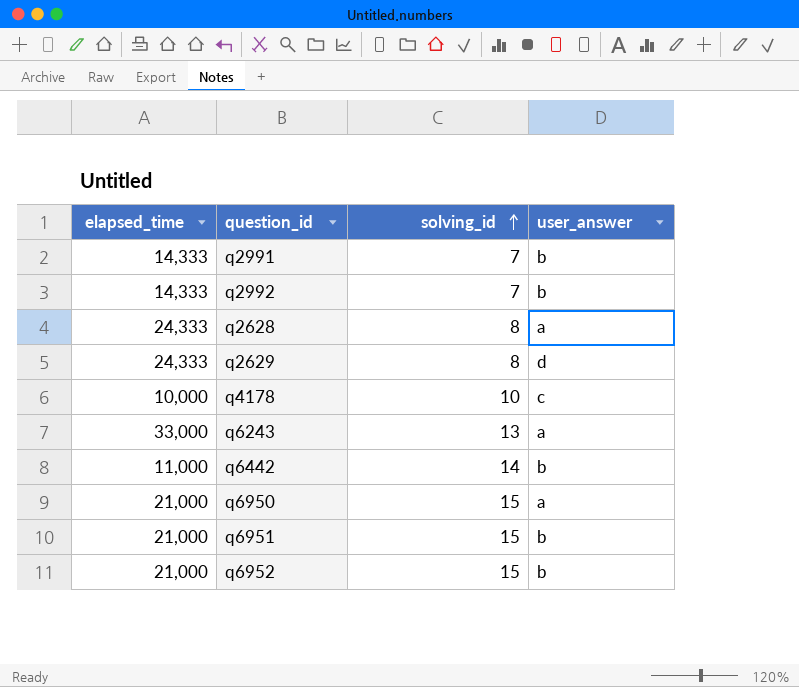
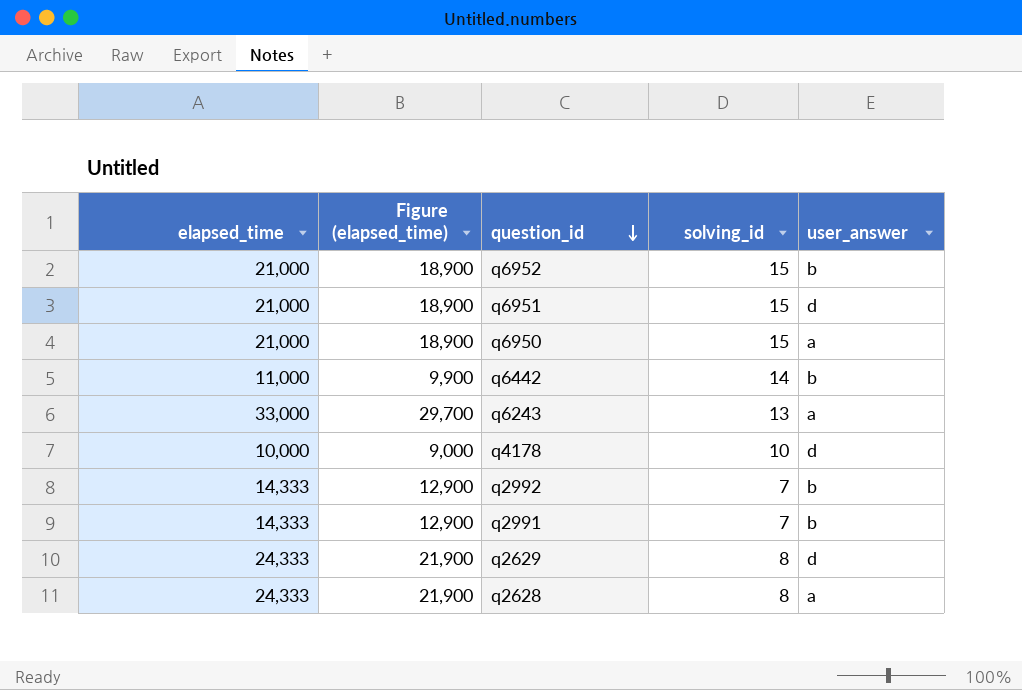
row order: solving_id ascending -> question_id descending
column Figure (elapsed_time) | formula: none -> [elapsed_time] * 0.9
q6951 | user_answer: b -> d
q4178 | user_answer: c -> d

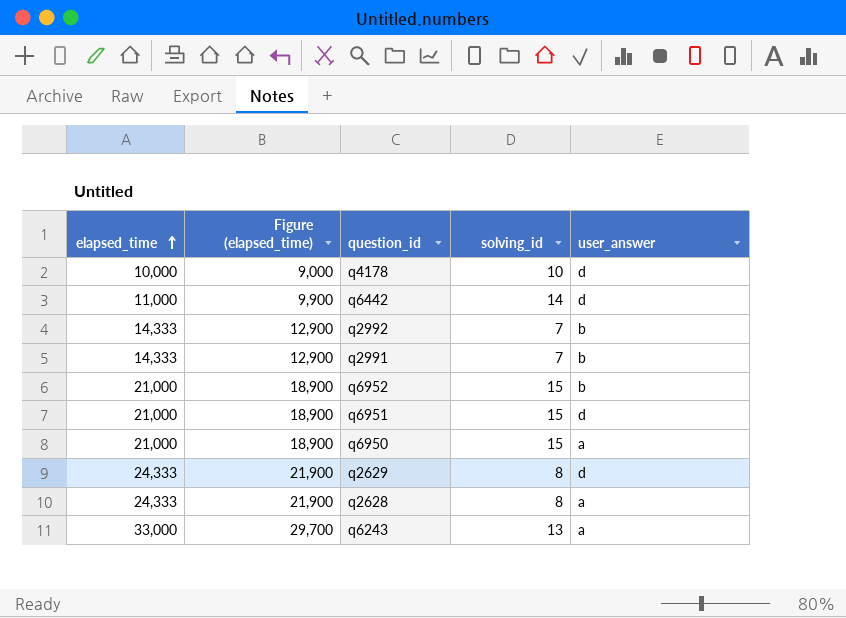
row order: question_id descending -> elapsed_time ascending
q6442 | user_answer: b -> d

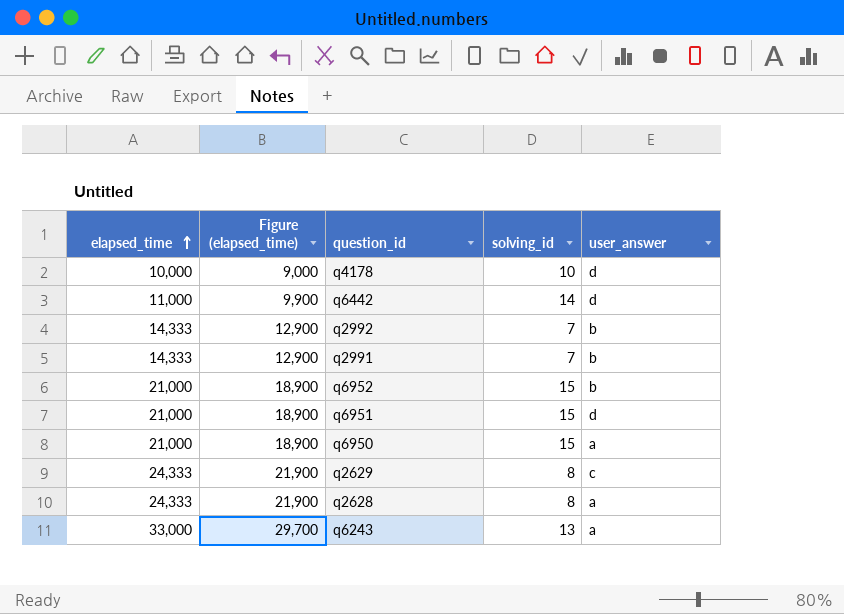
q2629 | user_answer: d -> c

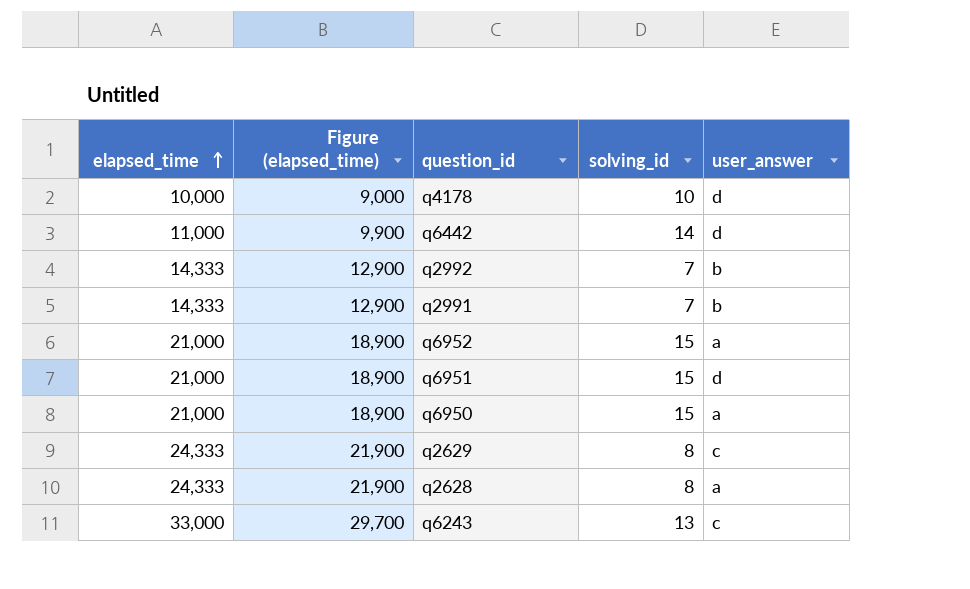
q6952 | user_answer: b -> a
q6243 | user_answer: a -> c

